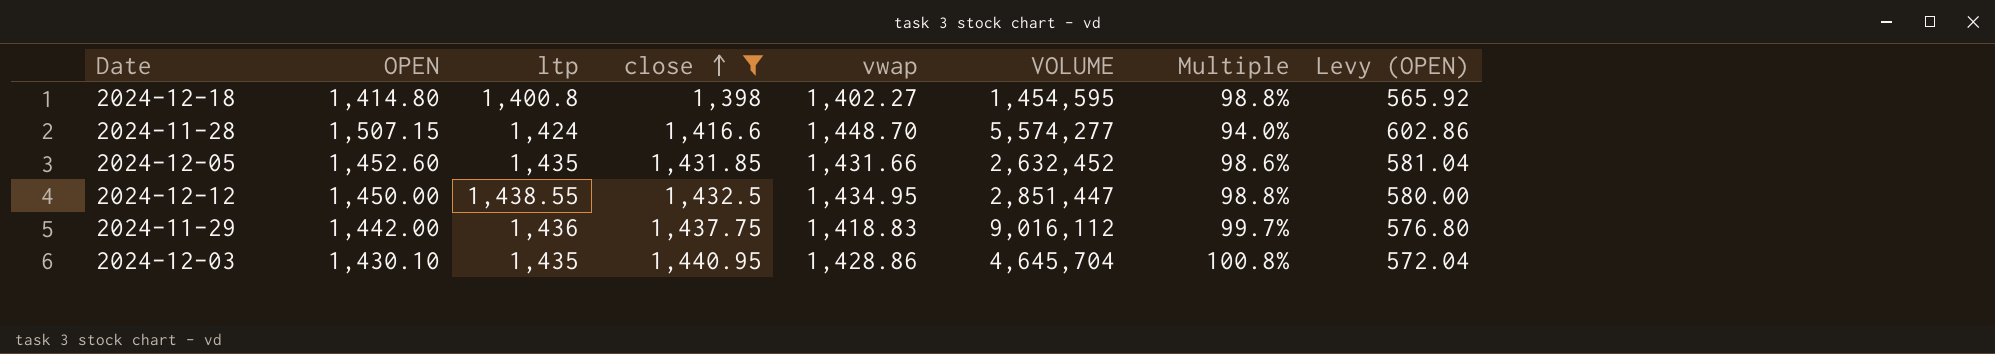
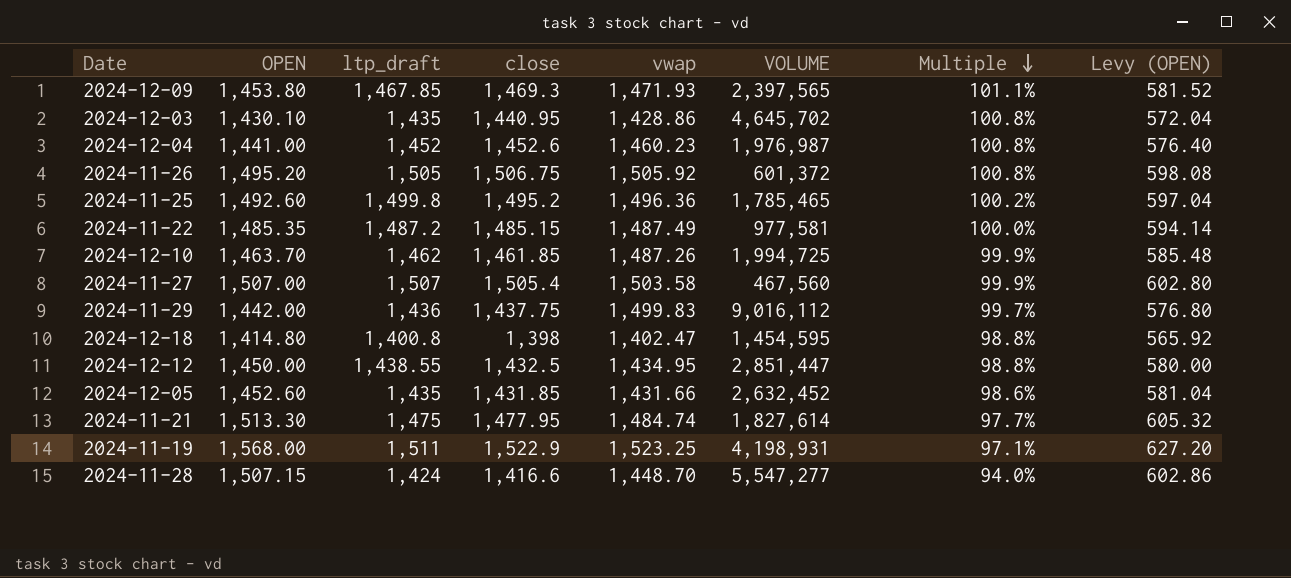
filter: close <= 1,440.95 -> none
row order: close ascending -> Multiple descending
column name: ltp -> ltp_draft
2024-12-03 | VOLUME: 4,645,704 -> 4,645,702
2024-11-29 | vwap: 1,418.83 -> 1,499.83
2024-12-18 | vwap: 1,402.27 -> 1,402.47
2024-11-28 | VOLUME: 5,574,277 -> 5,547,277

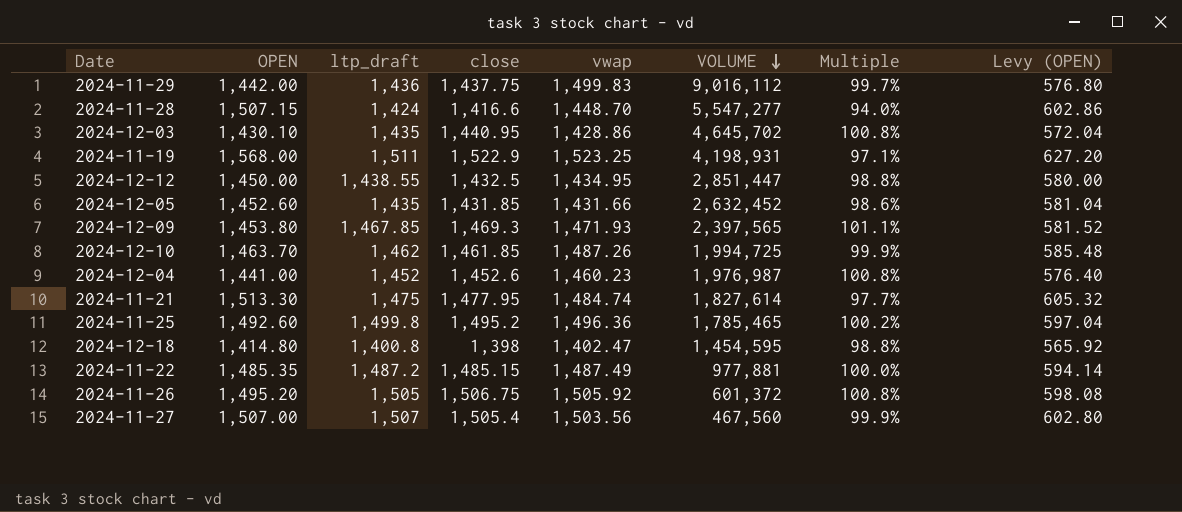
row order: Multiple descending -> VOLUME descending
2024-11-22 | VOLUME: 977,581 -> 977,881
2024-11-27 | vwap: 1,503.58 -> 1,503.56

